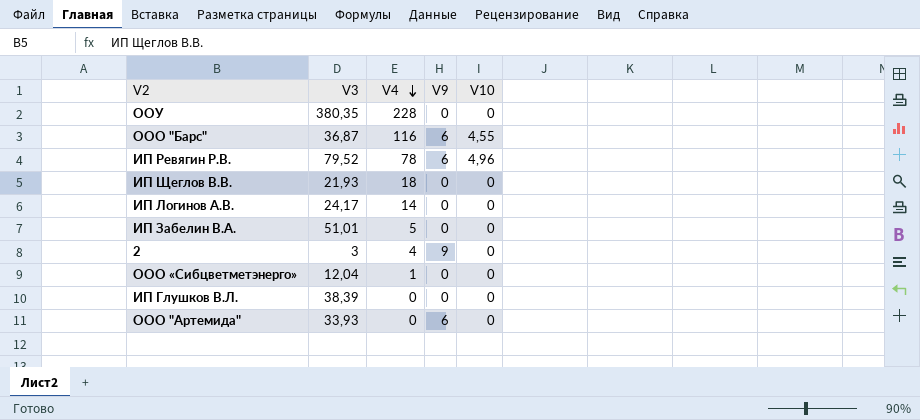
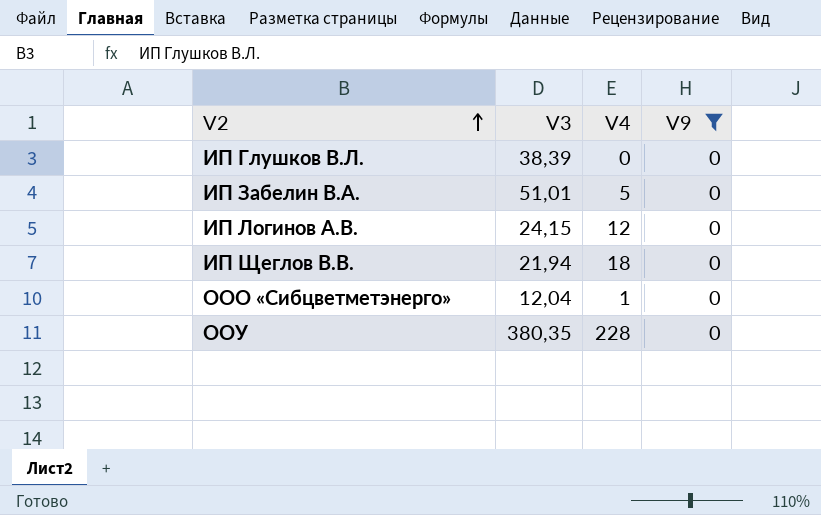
filter: none -> V9 = 0
row order: V4 descending -> V2 ascending
column V10 | position: 5 -> none
ИП Логинов А.В. | V3: 24,17 -> 24,15
ИП Логинов А.В. | V4: 14 -> 12
ИП Щеглов В.В. | V3: 21,93 -> 21,94

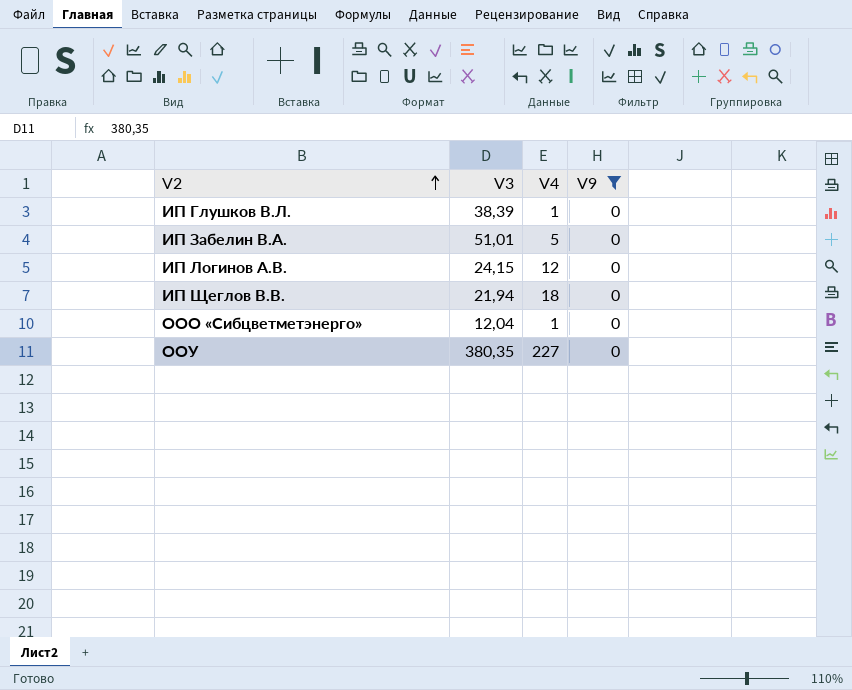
ИП Глушков В.Л. | V4: 0 -> 1
ООУ | V4: 228 -> 227

